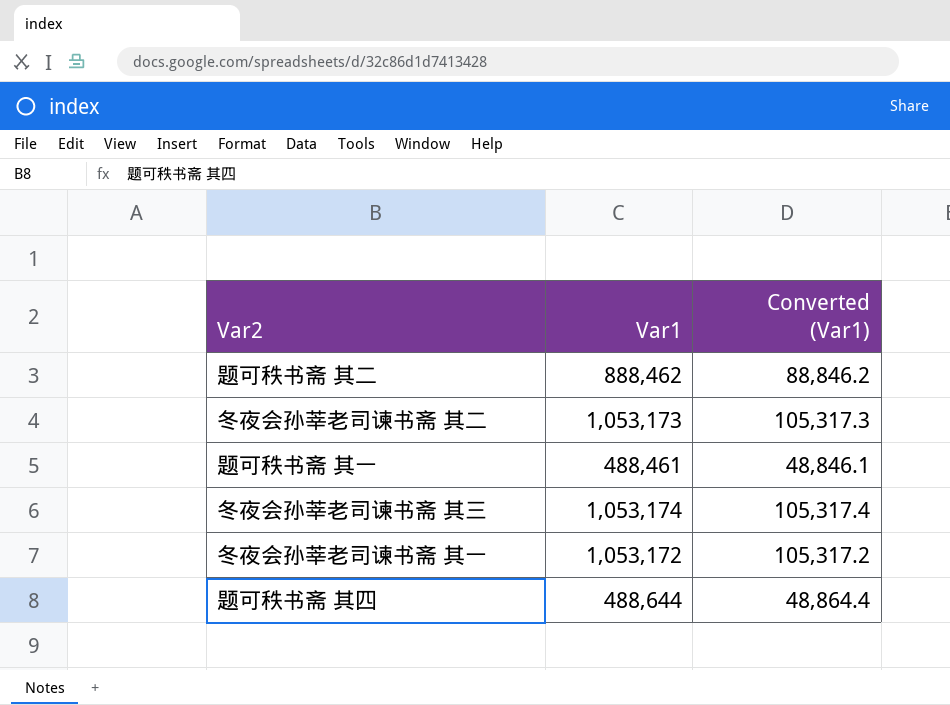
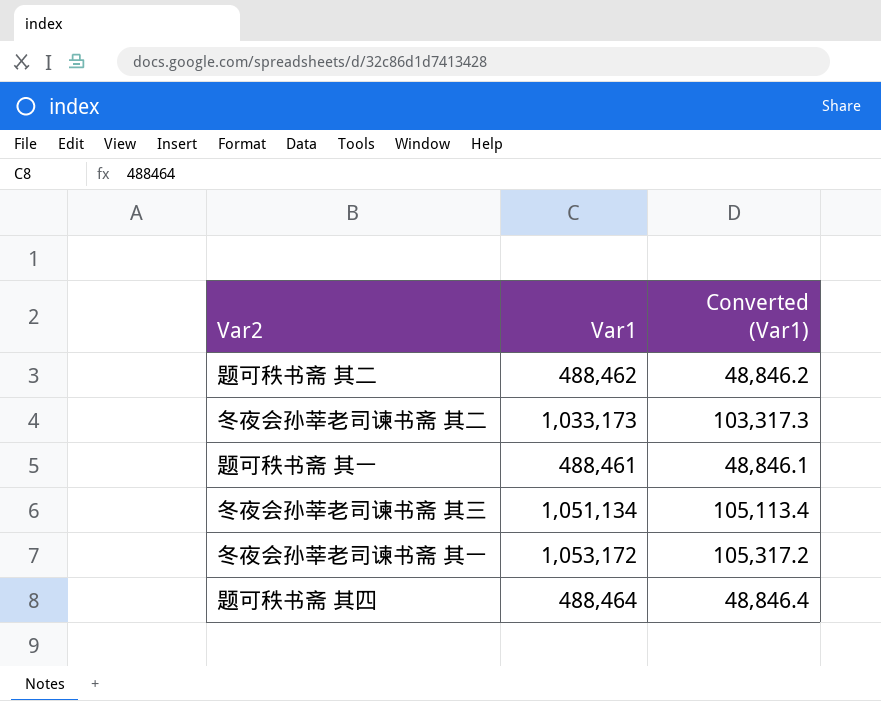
题可秩书斋 其二 | Var1: 888,462 -> 488,462
题可秩书斋 其二 | Converted (Var1): 88,846.2 -> 48,846.2
冬夜会孙莘老司谏书斋 其二 | Var1: 1,053,173 -> 1,033,173
冬夜会孙莘老司谏书斋 其二 | Converted (Var1): 105,317.3 -> 103,317.3
冬夜会孙莘老司谏书斋 其三 | Var1: 1,053,174 -> 1,051,134
冬夜会孙莘老司谏书斋 其三 | Converted (Var1): 105,317.4 -> 105,113.4
题可秩书斋 其四 | Var1: 488,644 -> 488,464
题可秩书斋 其四 | Converted (Var1): 48,864.4 -> 48,846.4

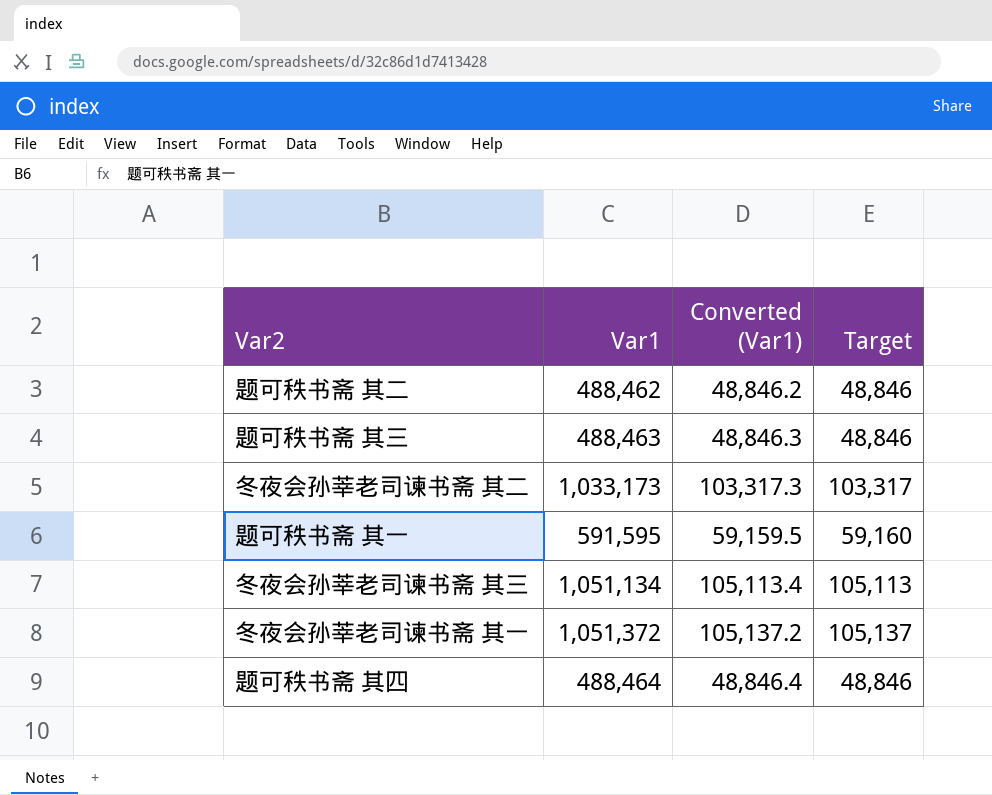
column Target | formula: none -> [Var1] * 0.1
row 题可秩书斋 其三: none -> 488,463 | 48,846.3 | 48,846
题可秩书斋 其一 | Var1: 488,461 -> 591,595
题可秩书斋 其一 | Converted (Var1): 48,846.1 -> 59,159.5
冬夜会孙莘老司谏书斋 其一 | Var1: 1,053,172 -> 1,051,372
冬夜会孙莘老司谏书斋 其一 | Converted (Var1): 105,317.2 -> 105,137.2

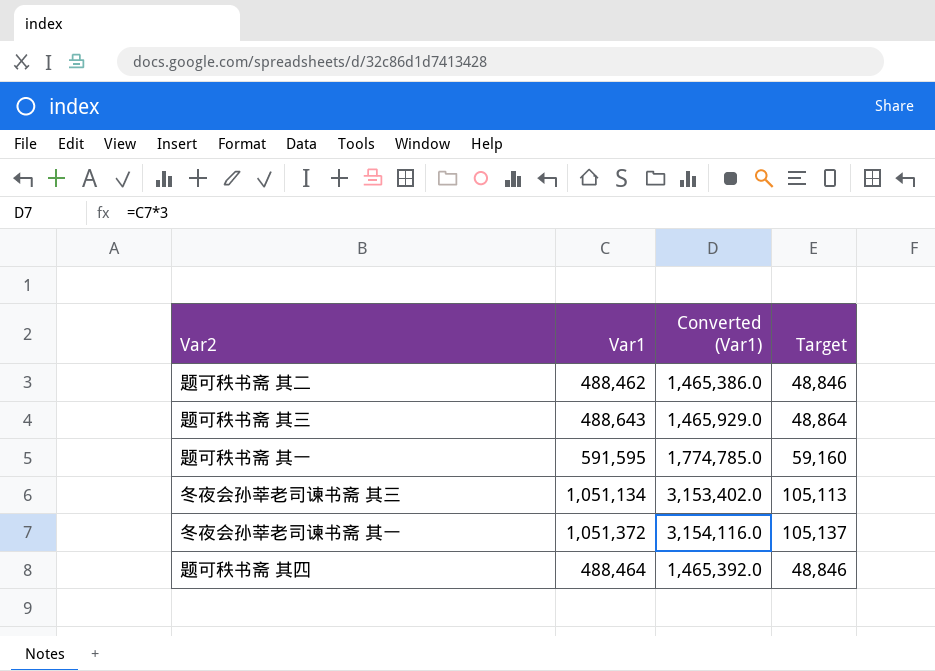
column Converted (Var1) | formula: [Var1] * 0.1 -> [Var1] * 3
row 冬夜会孙莘老司谏书斋 其二: 1,033,173 | 103,317.3 | 103,317 -> none
题可秩书斋 其三 | Var1: 488,463 -> 488,643
题可秩书斋 其三 | Target: 48,846 -> 48,864

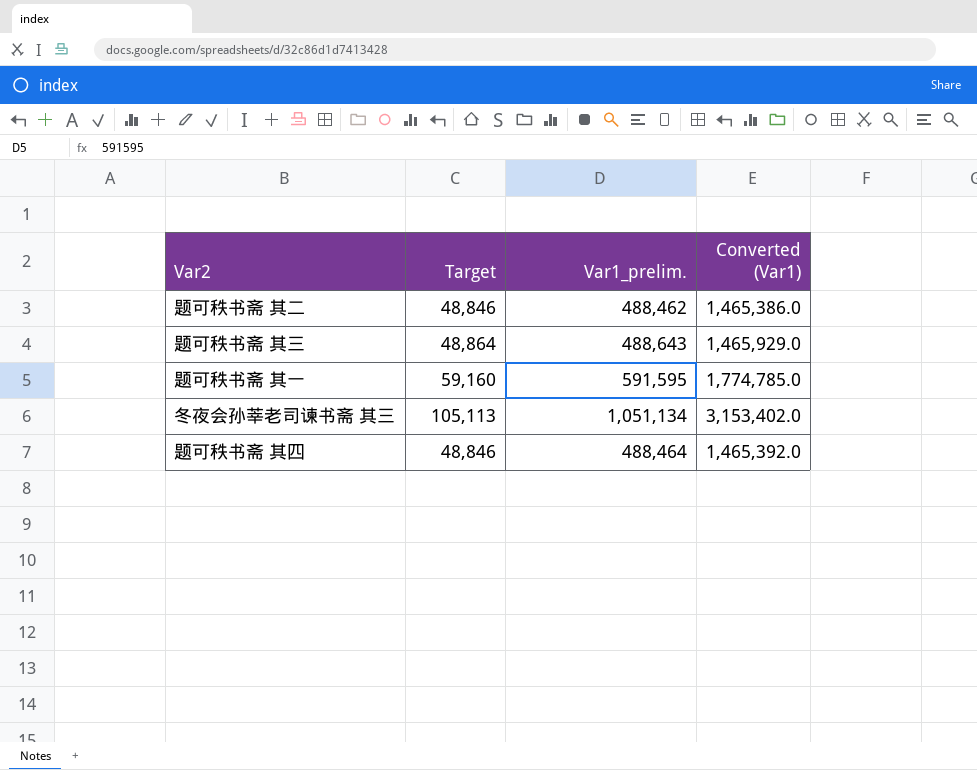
column Target | position: 4 -> 2
column name: Var1 -> Var1_prelim.
row 冬夜会孙莘老司谏书斋 其一: 1,051,372 | 3,154,116.0 | 105,137 -> none

